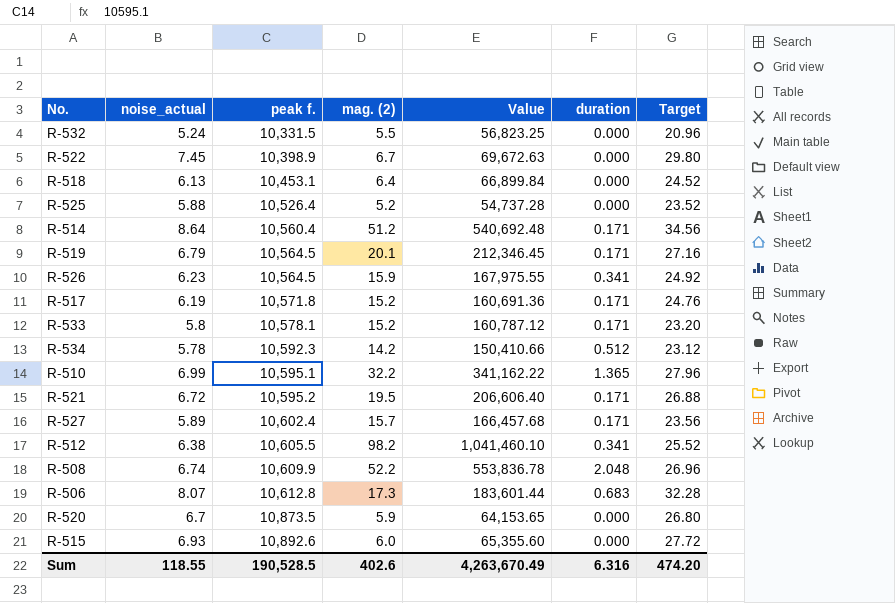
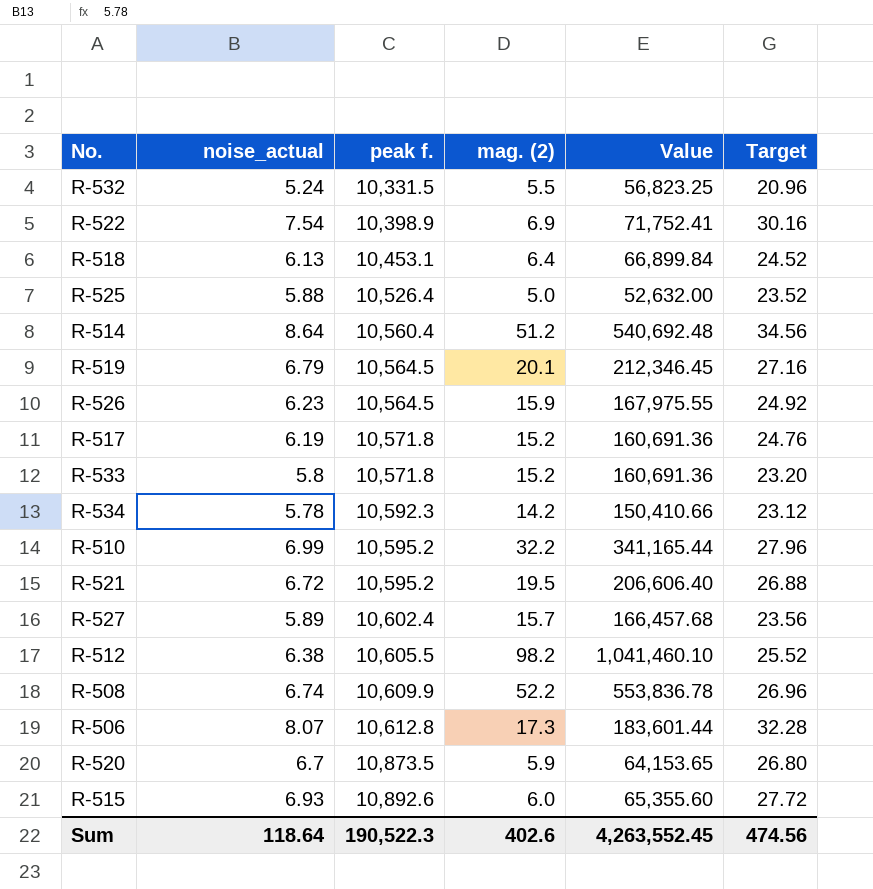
column duration | position: 6 -> none
R-522 | noise_actual: 7.45 -> 7.54
R-522 | mag. (2): 6.7 -> 6.9
R-522 | Value: 69,672.63 -> 71,752.41
R-522 | Target: 29.80 -> 30.16
R-525 | mag. (2): 5.2 -> 5.0
R-525 | Value: 54,737.28 -> 52,632.00
R-533 | peak f.: 10,578.1 -> 10,571.8
R-533 | Value: 160,787.12 -> 160,691.36
R-510 | peak f.: 10,595.1 -> 10,595.2
R-510 | Value: 341,162.22 -> 341,165.44
Sum | noise_actual: 118.55 -> 118.64
Sum | peak f.: 190,528.5 -> 190,522.3
Sum | Value: 4,263,670.49 -> 4,263,552.45
Sum | Target: 474.20 -> 474.56

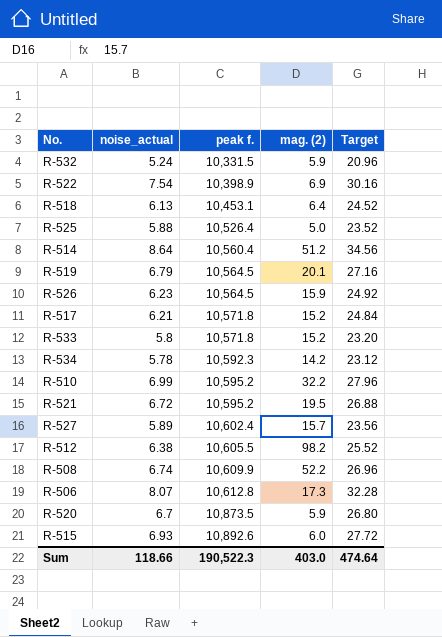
column Value | formula: [peak f.] * [mag. (2)] -> none
R-532 | mag. (2): 5.5 -> 5.9
R-517 | noise_actual: 6.19 -> 6.21
R-517 | Target: 24.76 -> 24.84
Sum | noise_actual: 118.64 -> 118.66
Sum | mag. (2): 402.6 -> 403.0
Sum | Target: 474.56 -> 474.64

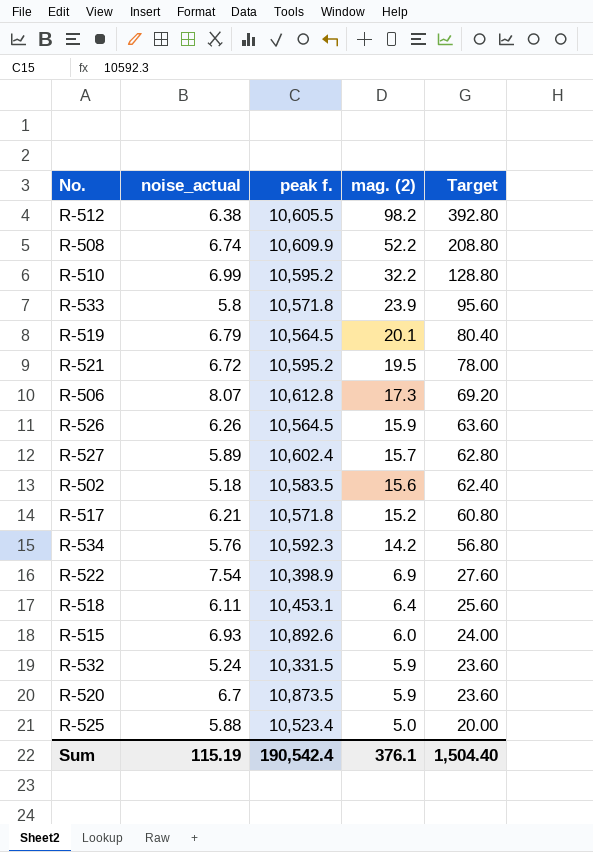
row order: peak f. ascending -> mag. (2) descending
column Target | formula: [noise_actual] * 4 -> [mag. (2)] * 4
row R-514: 8.64 | 10,560.4 | 51.2 | 34.56 -> none
R-533 | mag. (2): 15.2 -> 23.9
R-526 | noise_actual: 6.23 -> 6.26
row R-502: none -> 5.18 | 10,583.5 | 15.6 | 62.40
R-534 | noise_actual: 5.78 -> 5.76
R-518 | noise_actual: 6.13 -> 6.11
R-525 | peak f.: 10,526.4 -> 10,523.4
Sum | noise_actual: 118.66 -> 115.19
Sum | peak f.: 190,522.3 -> 190,542.4
Sum | mag. (2): 403.0 -> 376.1
Sum | Target: 474.64 -> 1,504.40

